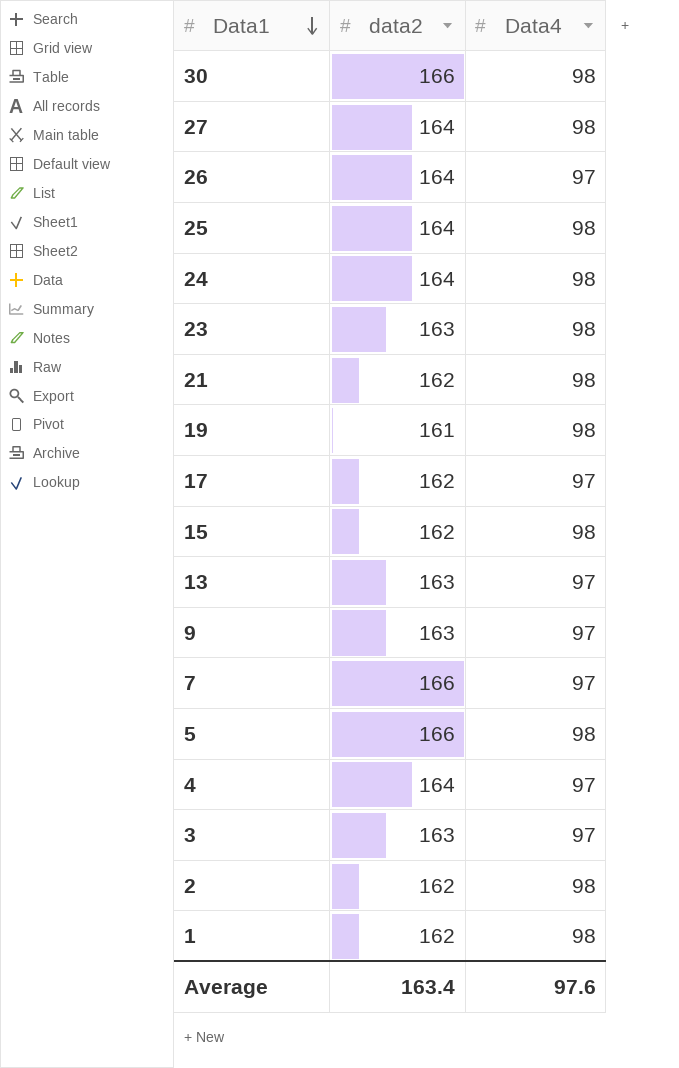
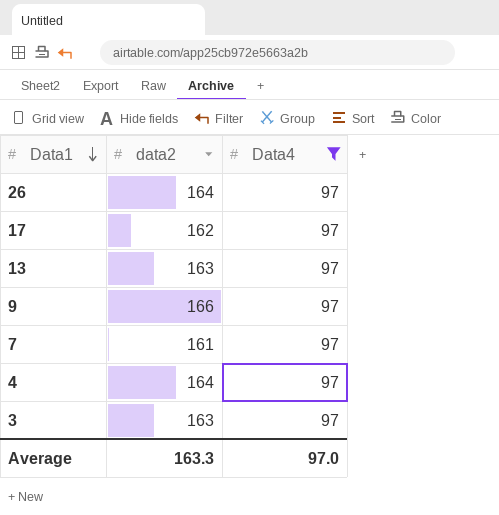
filter: none -> Data4 = 97
9 | data2: 163 -> 166
7 | data2: 166 -> 161
Average | data2: 163.4 -> 163.3
Average | Data4: 97.6 -> 97.0

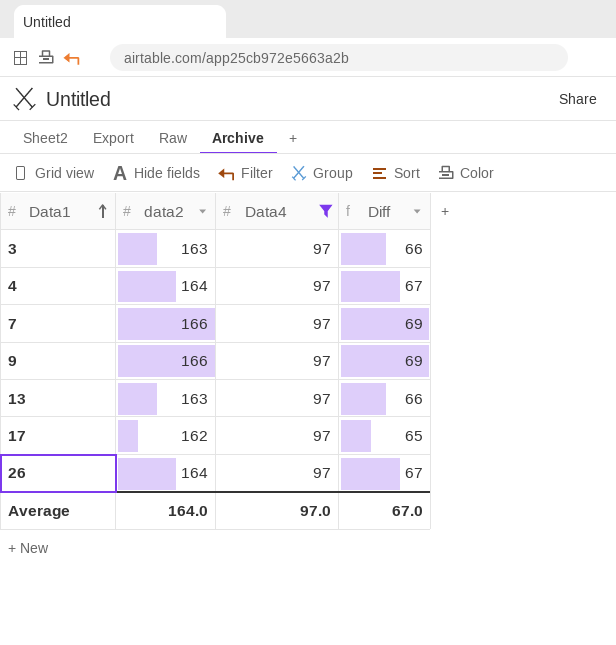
row order: Data1 descending -> Data1 ascending
column Diff | formula: none -> [data2] - [Data4]
7 | data2: 161 -> 166
Average | data2: 163.3 -> 164.0

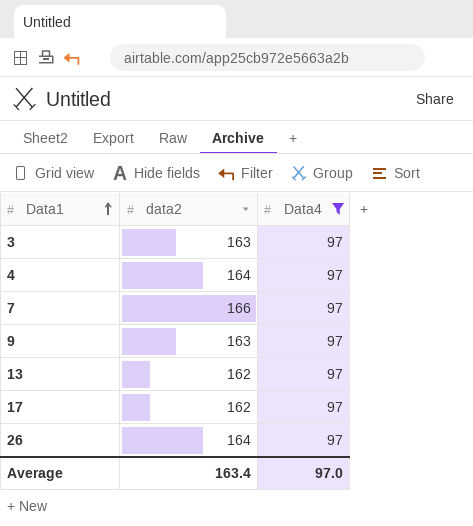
column Diff | formula: [data2] - [Data4] -> none
9 | data2: 166 -> 163
13 | data2: 163 -> 162
Average | data2: 164.0 -> 163.4

